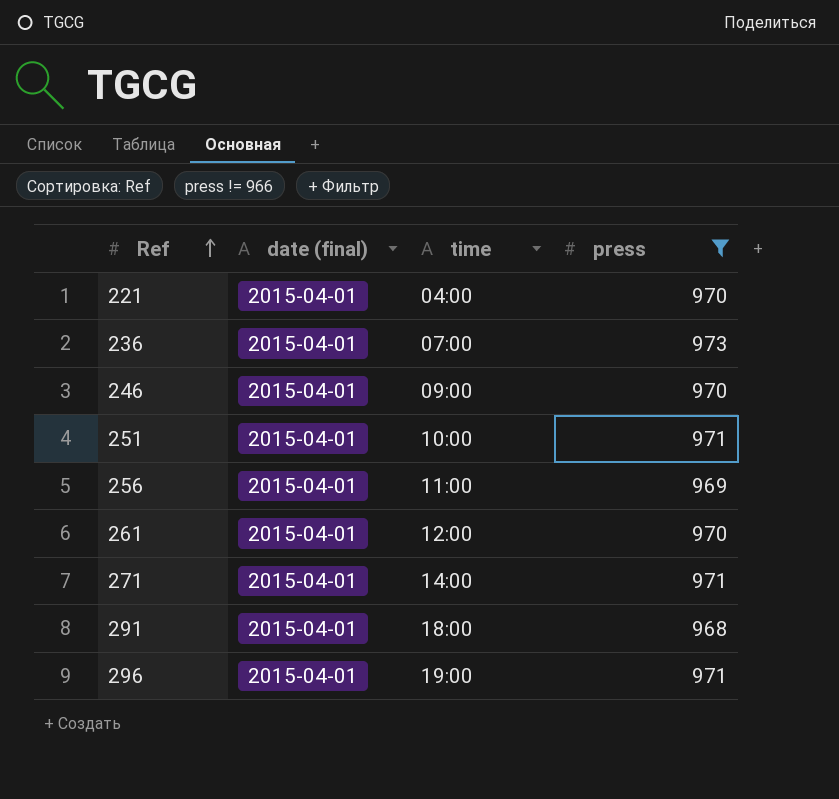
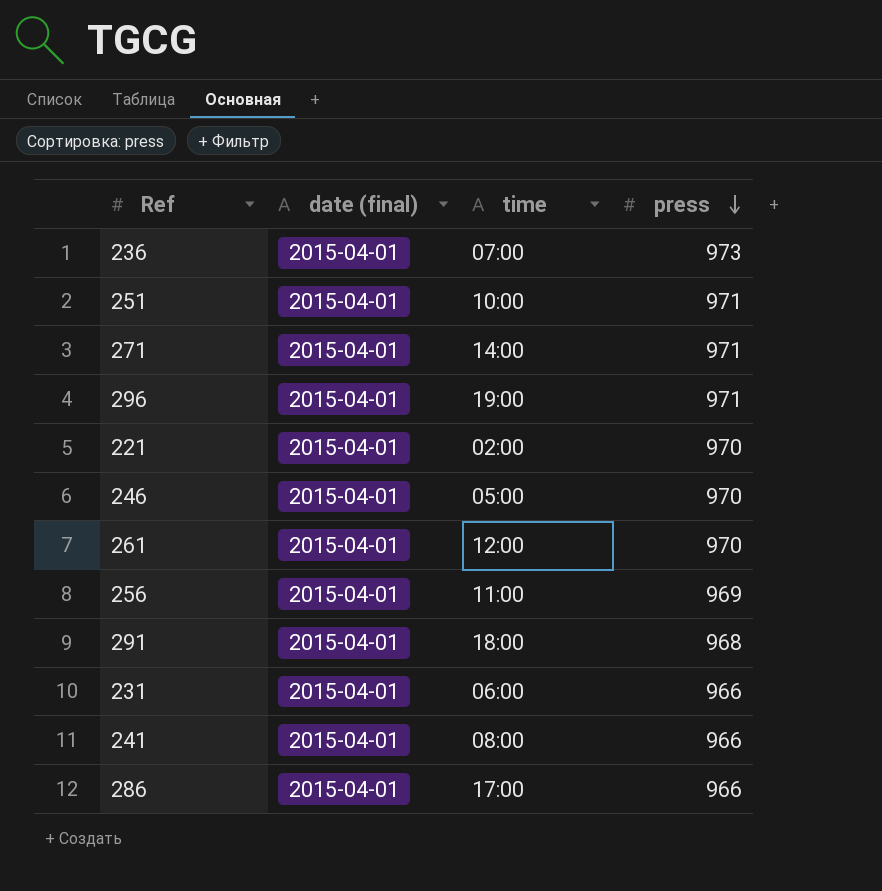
filter: press != 966 -> none
row order: Ref ascending -> press descending
221 | time: 04:00 -> 02:00
246 | time: 09:00 -> 05:00

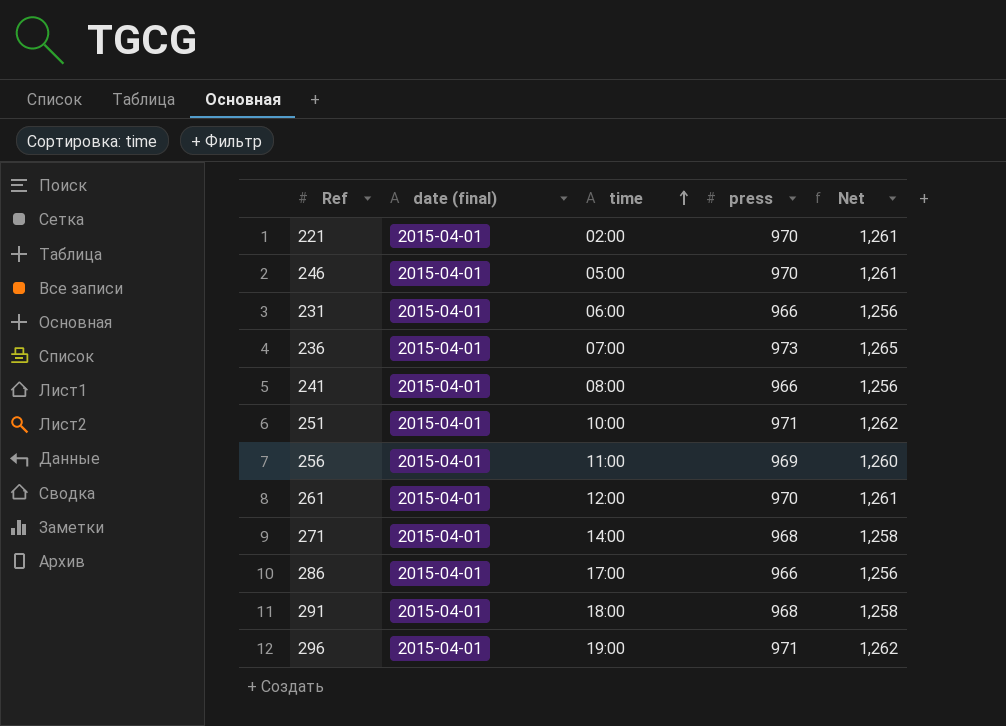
row order: press descending -> time ascending
column Net | formula: none -> [press] * 1.3
271 | press: 971 -> 968

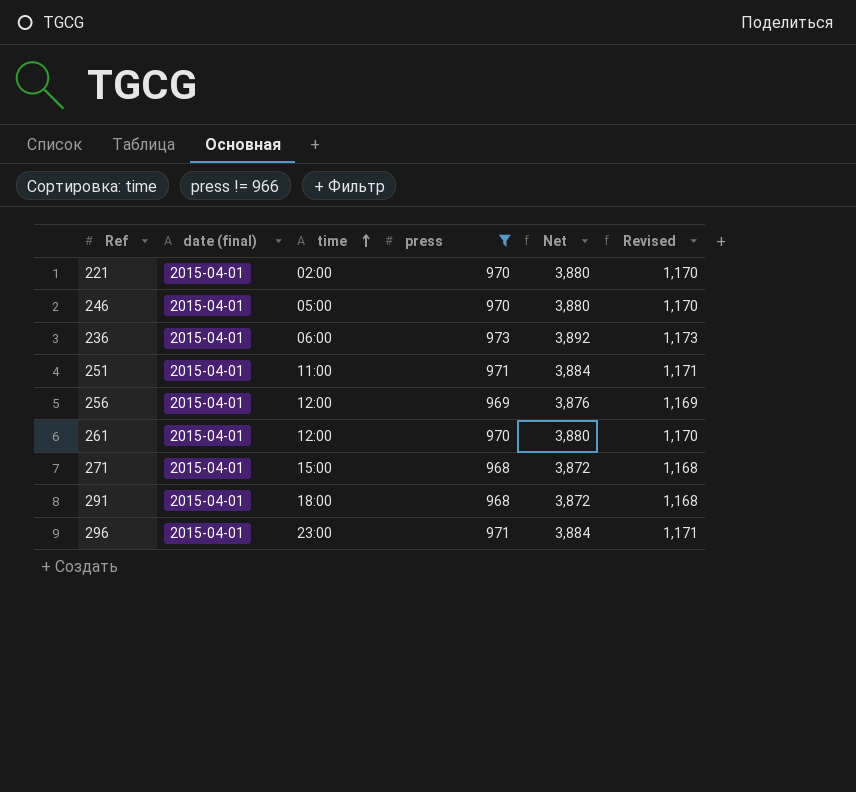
filter: none -> press != 966
column Net | formula: [press] * 1.3 -> [press] * 4
column Revised | formula: none -> [press] + 200
236 | time: 07:00 -> 06:00
251 | time: 10:00 -> 11:00
256 | time: 11:00 -> 12:00
271 | time: 14:00 -> 15:00
296 | time: 19:00 -> 23:00

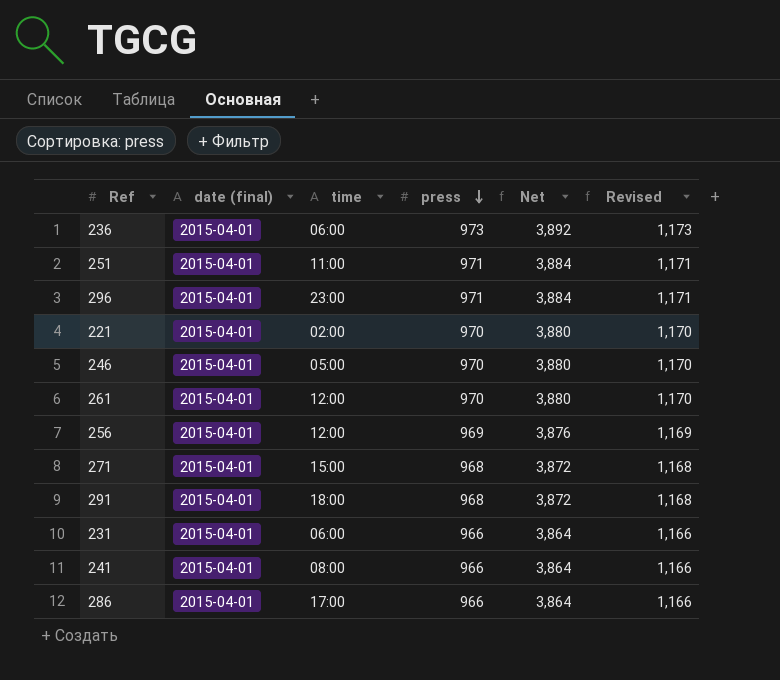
filter: press != 966 -> none
row order: time ascending -> press descending

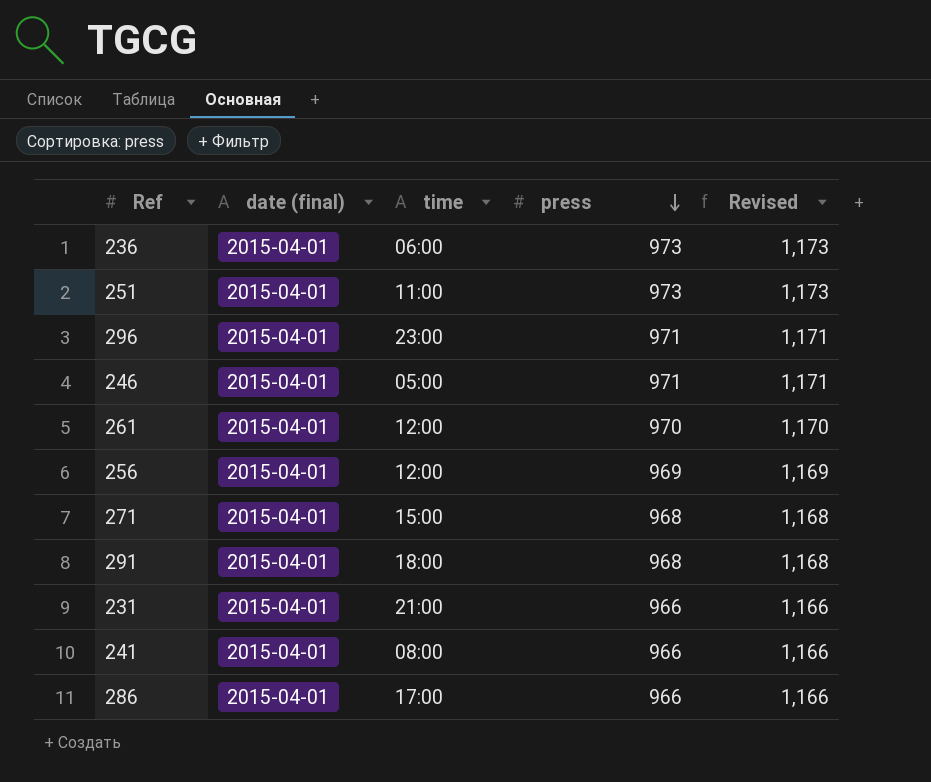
column Net | formula: [press] * 4 -> none
row 221: 2015-04-01 | 02:00 | 970 | 3,880 | 1,170 -> none
251 | press: 971 -> 973
251 | Revised: 1,171 -> 1,173
246 | press: 970 -> 971
246 | Revised: 1,170 -> 1,171
231 | time: 06:00 -> 21:00

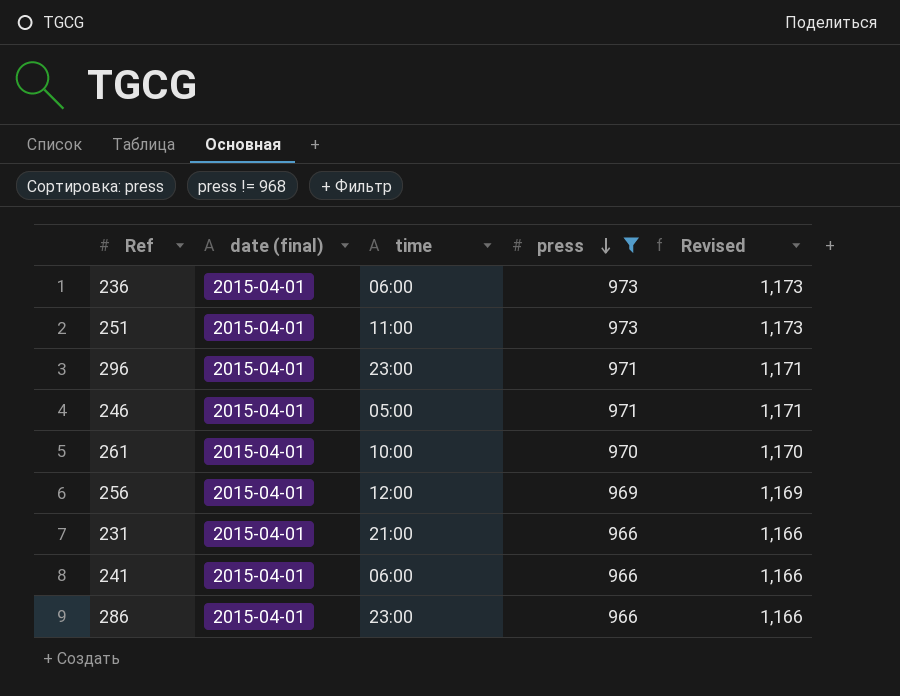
filter: none -> press != 968
261 | time: 12:00 -> 10:00
241 | time: 08:00 -> 06:00
286 | time: 17:00 -> 23:00

